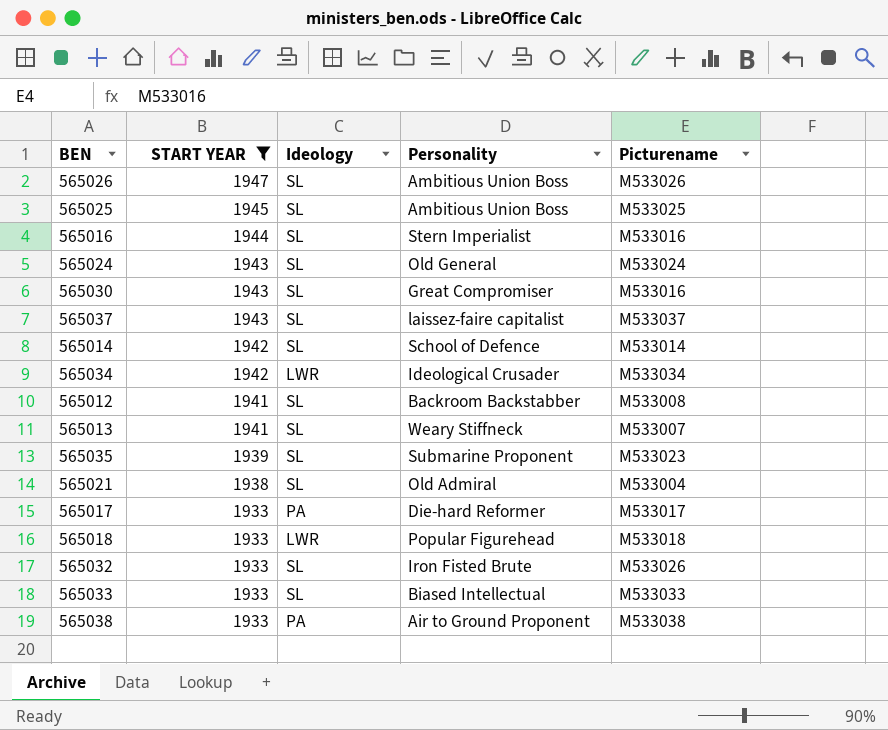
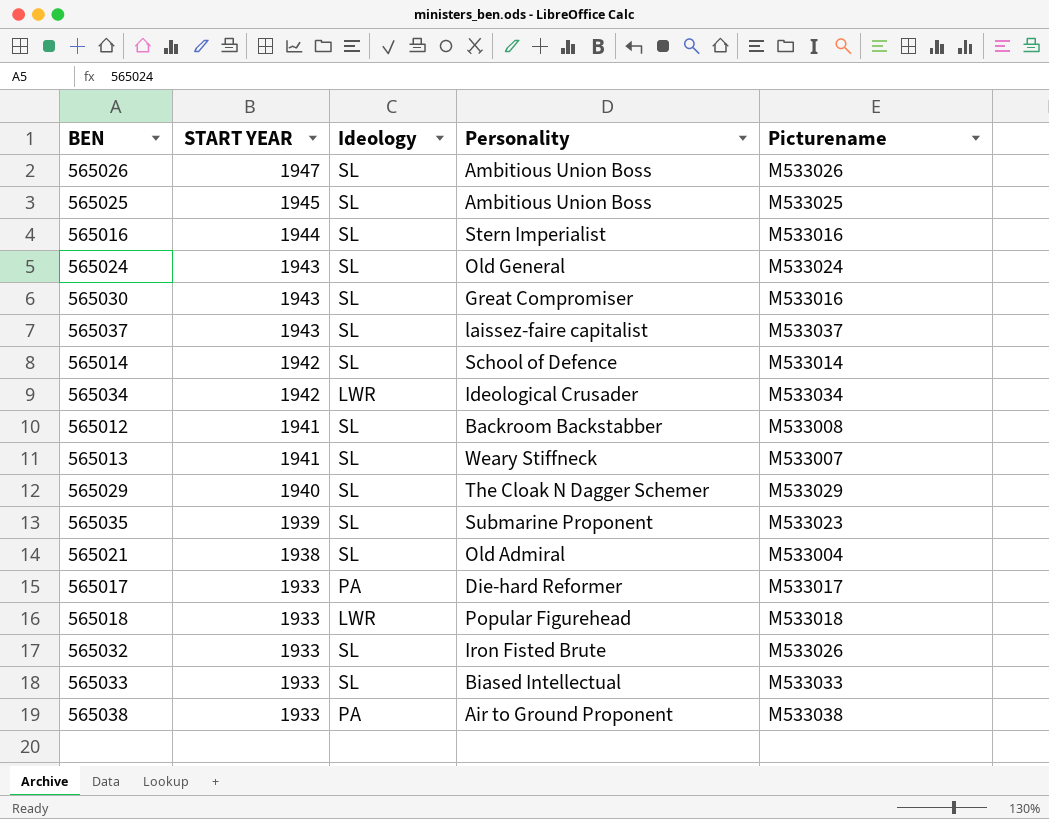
filter: START YEAR != 1940 -> none

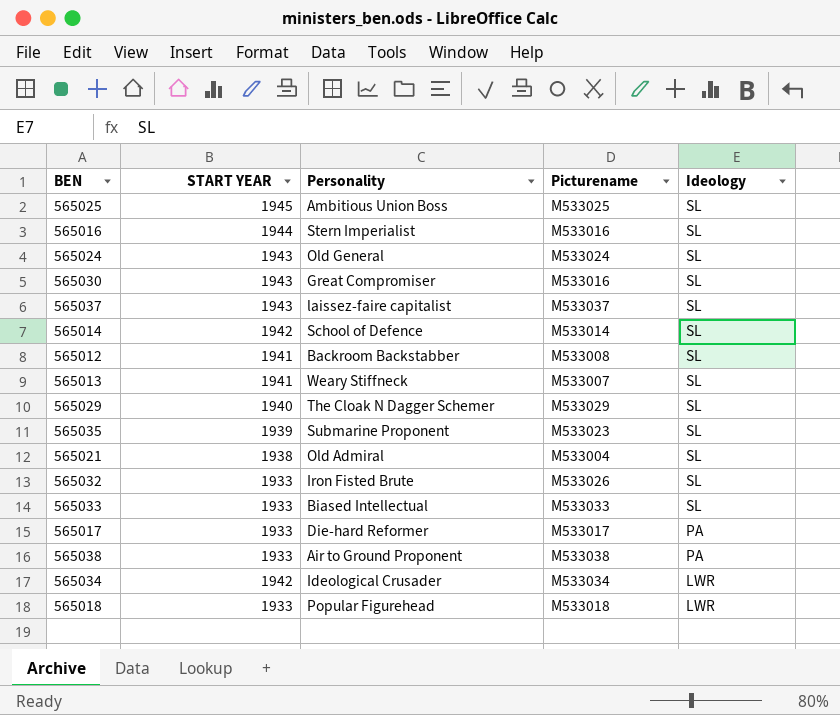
row order: START YEAR descending -> Ideology descending
column Ideology | position: 3 -> 5
row 565026: 1947 | SL | Ambitious Union Boss | M533026 -> none

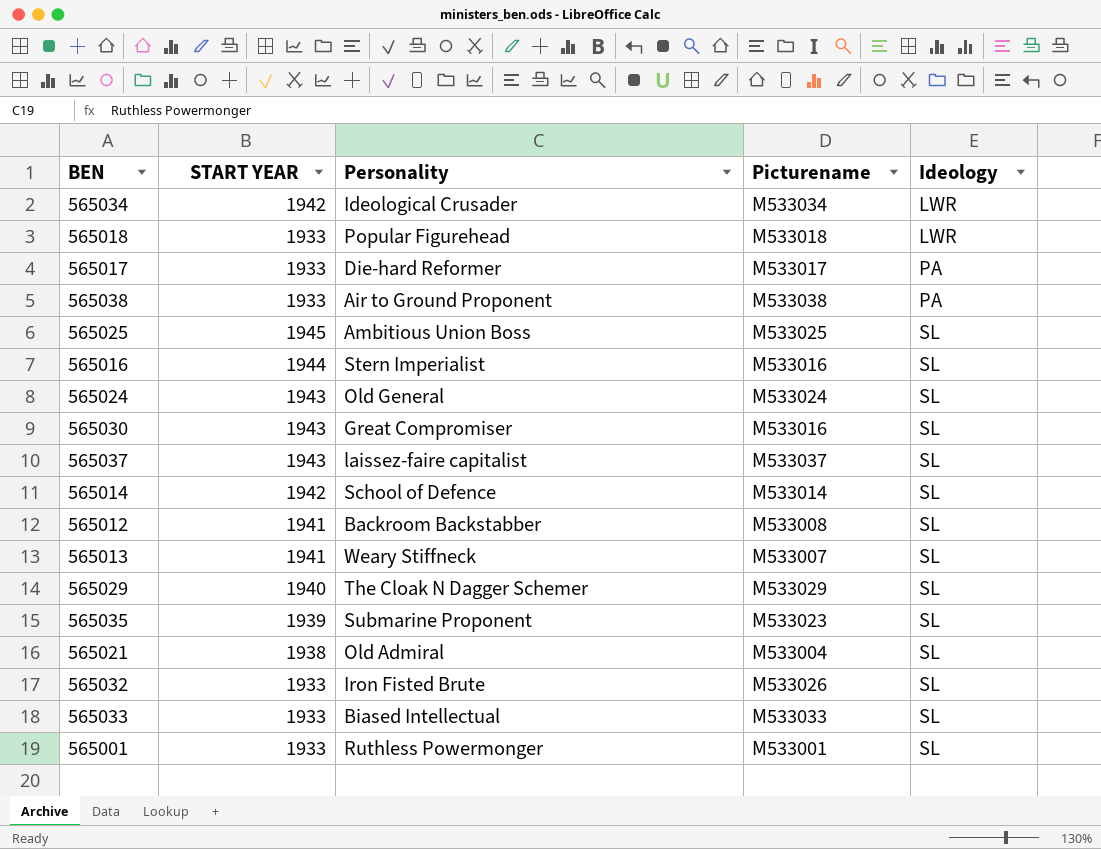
row order: Ideology descending -> Ideology ascending
row 565001: none -> 1933 | Ruthless Powermonger | M533001 | SL

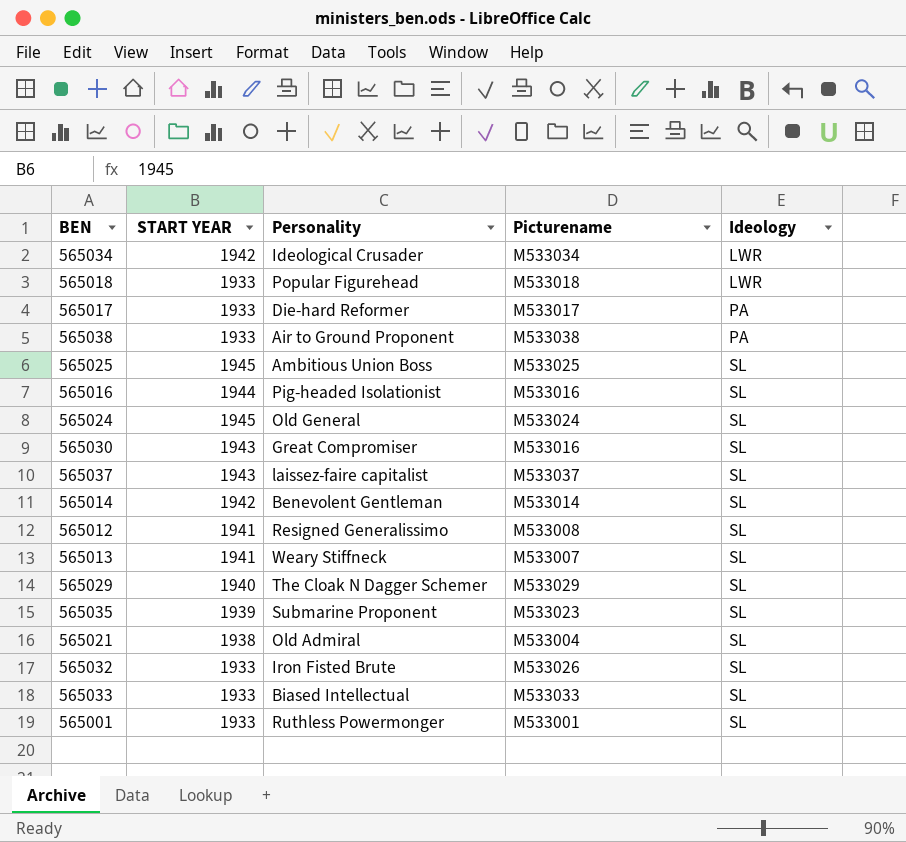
565016 | Personality: Stern Imperialist -> Pig-headed Isolationist
565024 | START YEAR: 1943 -> 1945
565014 | Personality: School of Defence -> Benevolent Gentleman
565012 | Personality: Backroom Backstabber -> Resigned Generalissimo

